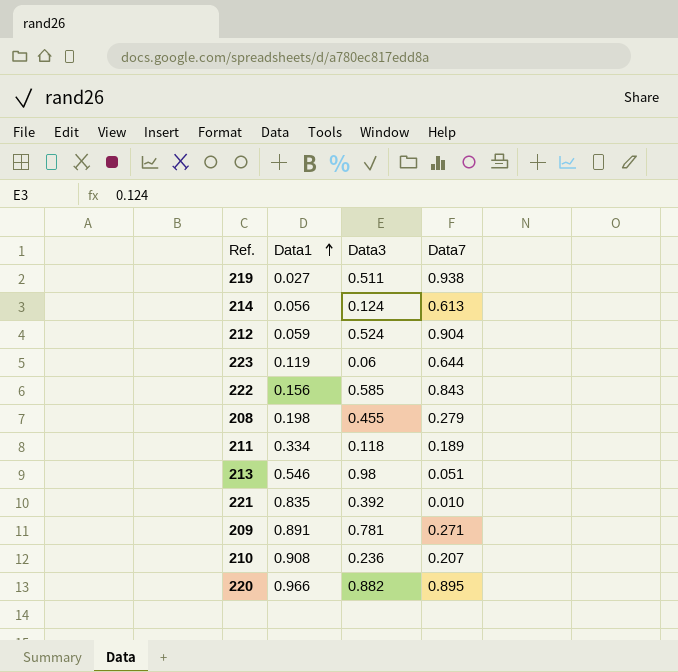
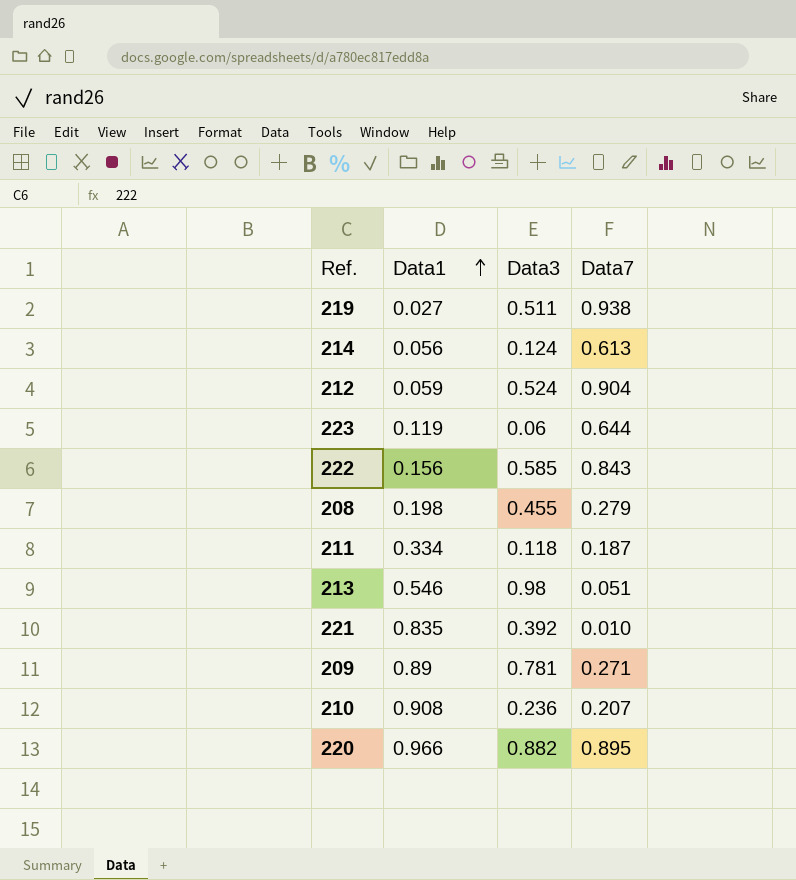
211 | Data7: 0.189 -> 0.187
209 | Data1: 0.891 -> 0.89

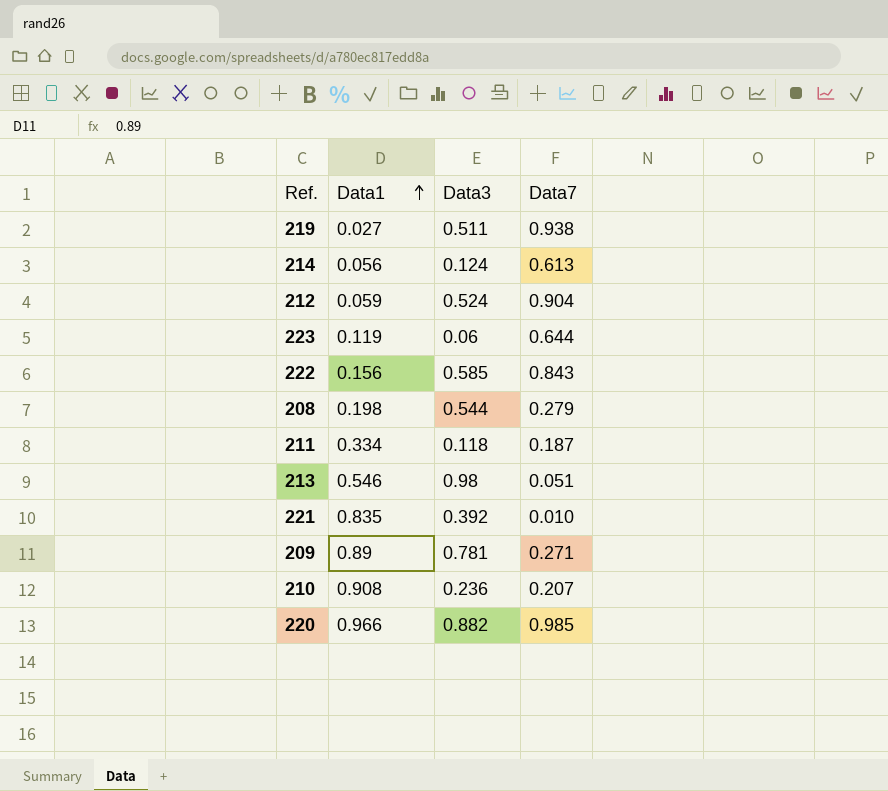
208 | Data3: 0.455 -> 0.544
220 | Data7: 0.895 -> 0.985

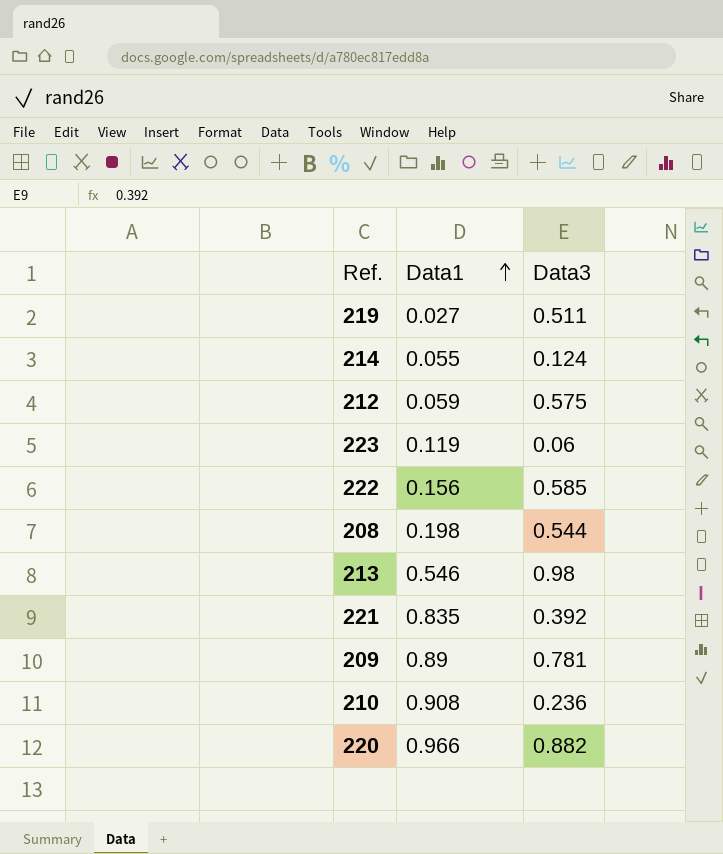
column Data7 | position: 4 -> none
row 211: 0.334 | 0.118 | 0.187 -> none
214 | Data1: 0.056 -> 0.055
212 | Data3: 0.524 -> 0.575

